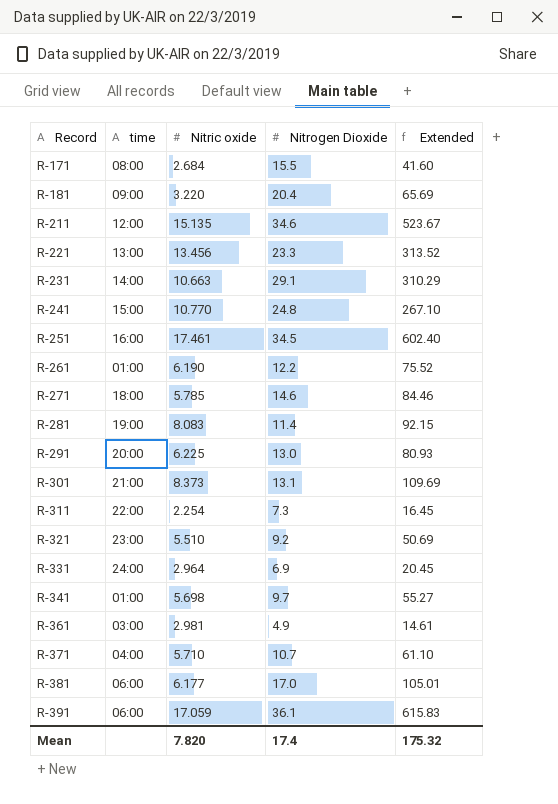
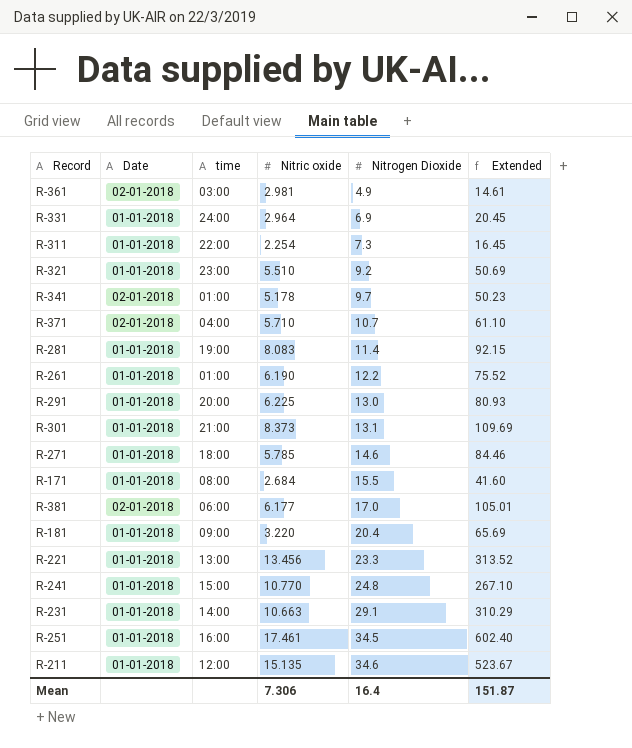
row order: Record ascending -> Nitrogen Dioxide ascending
column Date | position: none -> 2
row R-391: 06:00 | 17.059 | 36.1 | 615.83 -> none
R-341 | Nitric oxide: 5.698 -> 5.178
R-341 | Extended: 55.27 -> 50.23
Mean | Nitric oxide: 7.820 -> 7.306
Mean | Nitrogen Dioxide: 17.4 -> 16.4
Mean | Extended: 175.32 -> 151.87

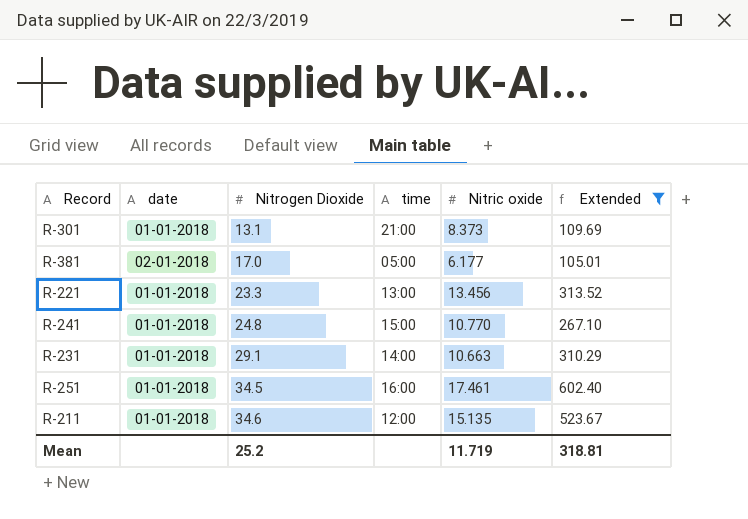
filter: none -> Extended >= 105.01
column name: Date -> date
column Nitrogen Dioxide | position: 5 -> 3
R-381 | time: 06:00 -> 05:00
Mean | Nitrogen Dioxide: 16.4 -> 25.2
Mean | Nitric oxide: 7.306 -> 11.719
Mean | Extended: 151.87 -> 318.81

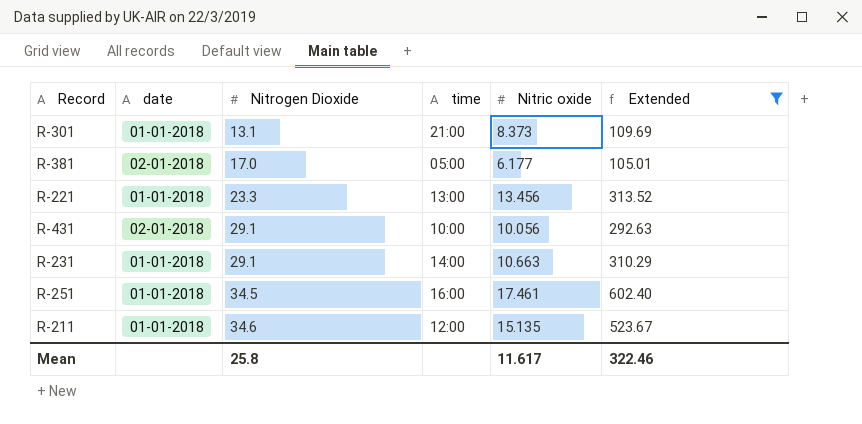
row R-241: 01-01-2018 | 24.8 | 15:00 | 10.770 | 267.10 -> none
row R-431: none -> 02-01-2018 | 29.1 | 10:00 | 10.056 | 292.63
Mean | Nitrogen Dioxide: 25.2 -> 25.8
Mean | Nitric oxide: 11.719 -> 11.617
Mean | Extended: 318.81 -> 322.46

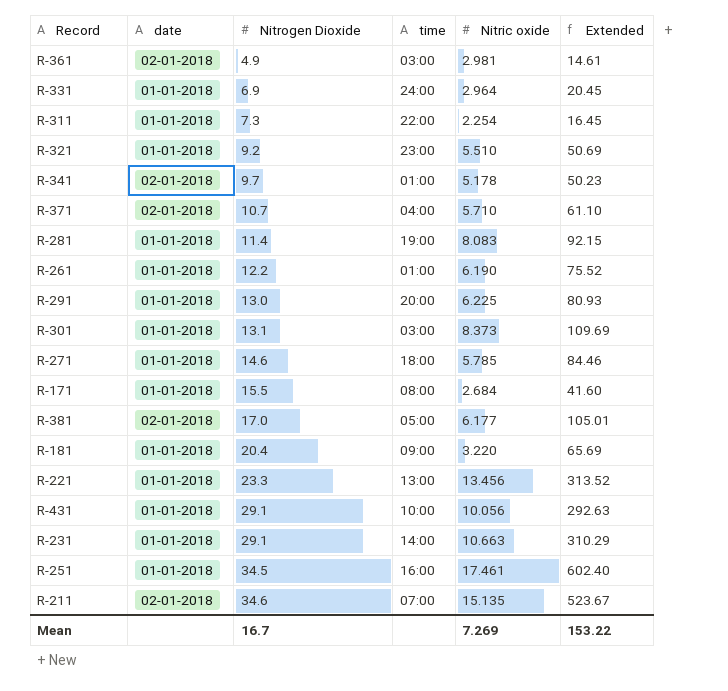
filter: Extended >= 105.01 -> none
R-301 | time: 21:00 -> 03:00
R-431 | date: 02-01-2018 -> 01-01-2018
R-211 | date: 01-01-2018 -> 02-01-2018
R-211 | time: 12:00 -> 07:00
Mean | Nitrogen Dioxide: 25.8 -> 16.7
Mean | Nitric oxide: 11.617 -> 7.269
Mean | Extended: 322.46 -> 153.22

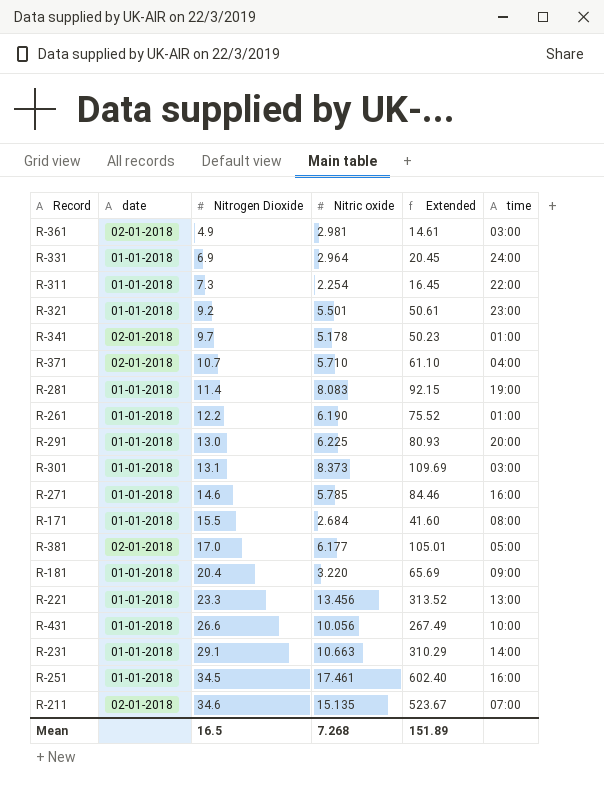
column time | position: 4 -> 6
R-321 | Nitric oxide: 5.510 -> 5.501
R-321 | Extended: 50.69 -> 50.61
R-271 | time: 18:00 -> 16:00
R-431 | Nitrogen Dioxide: 29.1 -> 26.6
R-431 | Extended: 292.63 -> 267.49
Mean | Nitrogen Dioxide: 16.7 -> 16.5
Mean | Nitric oxide: 7.269 -> 7.268
Mean | Extended: 153.22 -> 151.89

